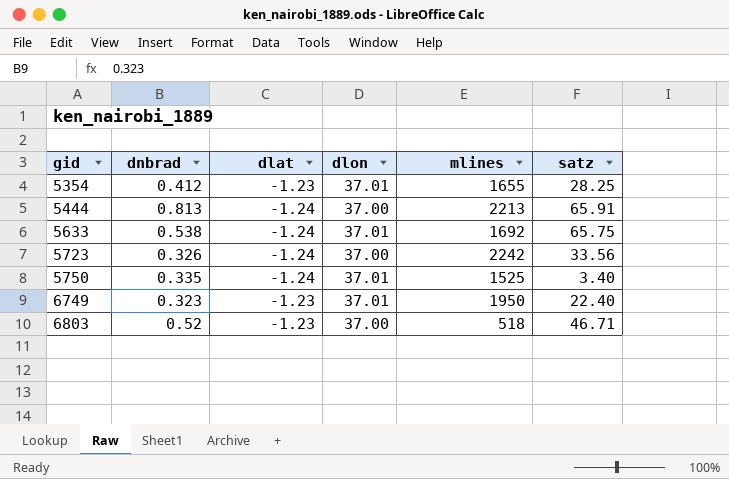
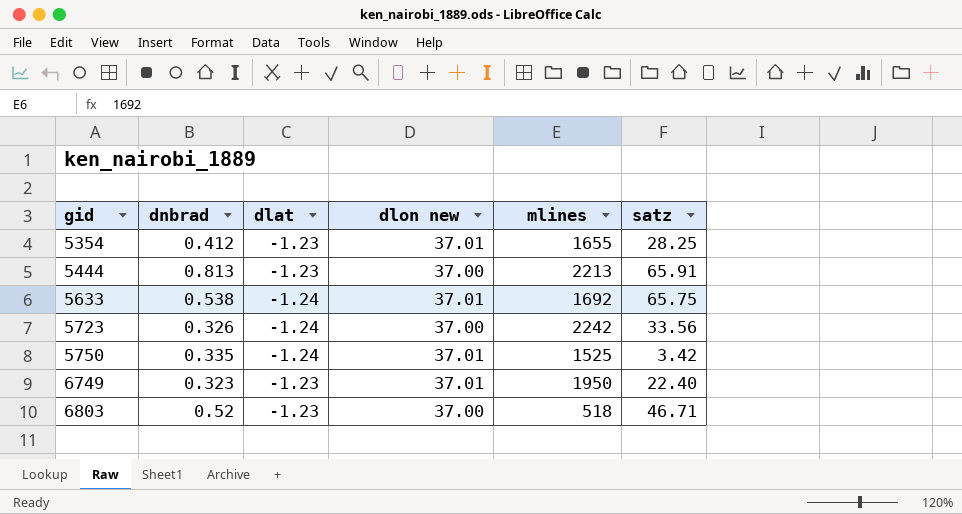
column name: dlon -> dlon new
5444 | dlat: -1.24 -> -1.23
5750 | satz: 3.40 -> 3.42

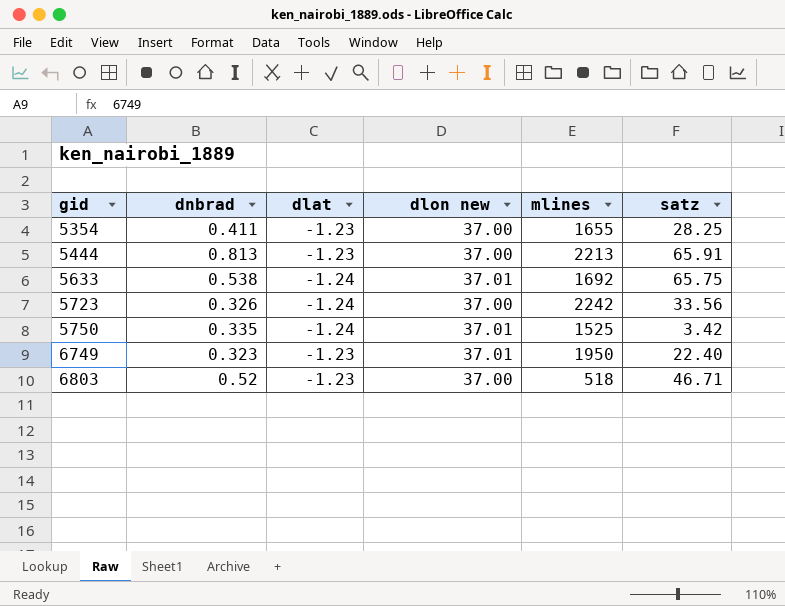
5354 | dnbrad: 0.412 -> 0.411
5354 | dlon new: 37.01 -> 37.00

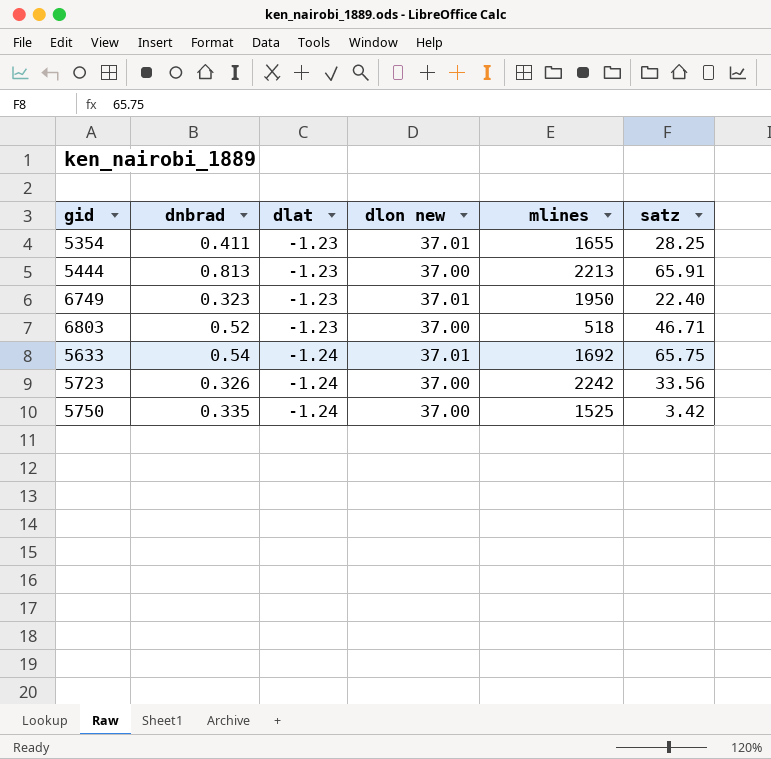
row order: gid ascending -> dlat descending
5354 | dlon new: 37.00 -> 37.01
5633 | dnbrad: 0.538 -> 0.54
5750 | dlon new: 37.01 -> 37.00

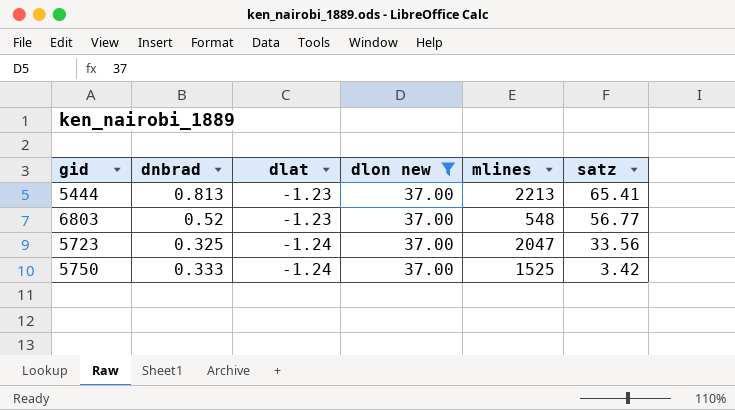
filter: none -> dlon new = 37.00
5444 | satz: 65.91 -> 65.41
6803 | mlines: 518 -> 548
6803 | satz: 46.71 -> 56.77
5723 | dnbrad: 0.326 -> 0.325
5723 | mlines: 2242 -> 2047
5750 | dnbrad: 0.335 -> 0.333

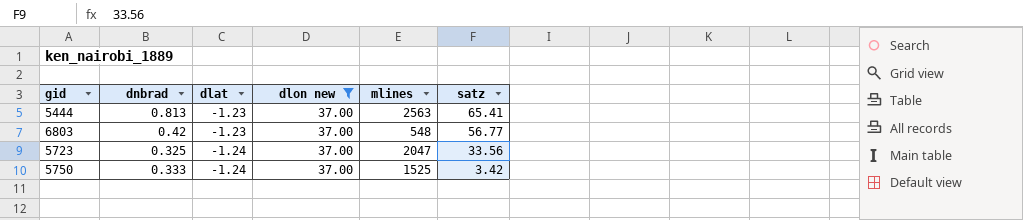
5444 | mlines: 2213 -> 2563
6803 | dnbrad: 0.52 -> 0.42

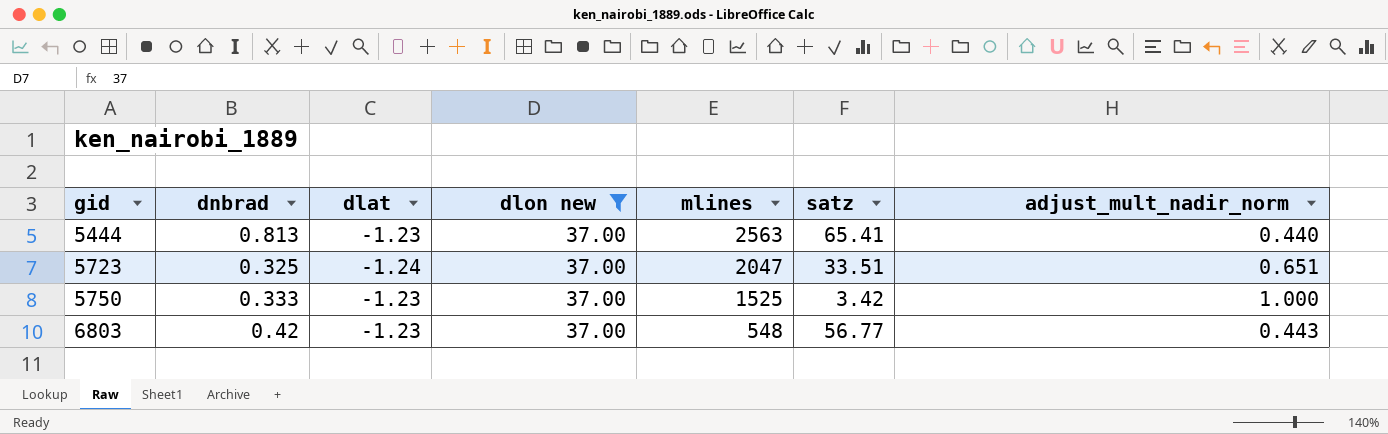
row order: dlat descending -> gid ascending
column adjust_mult_nadir_norm | position: none -> 7
5723 | satz: 33.56 -> 33.51
5750 | dlat: -1.24 -> -1.23

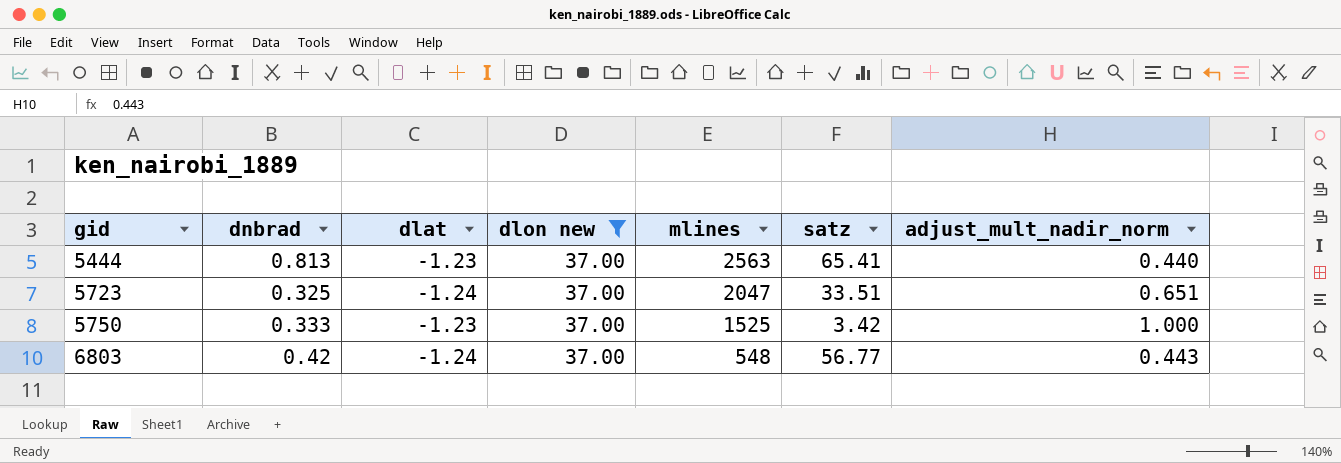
6803 | dlat: -1.23 -> -1.24

